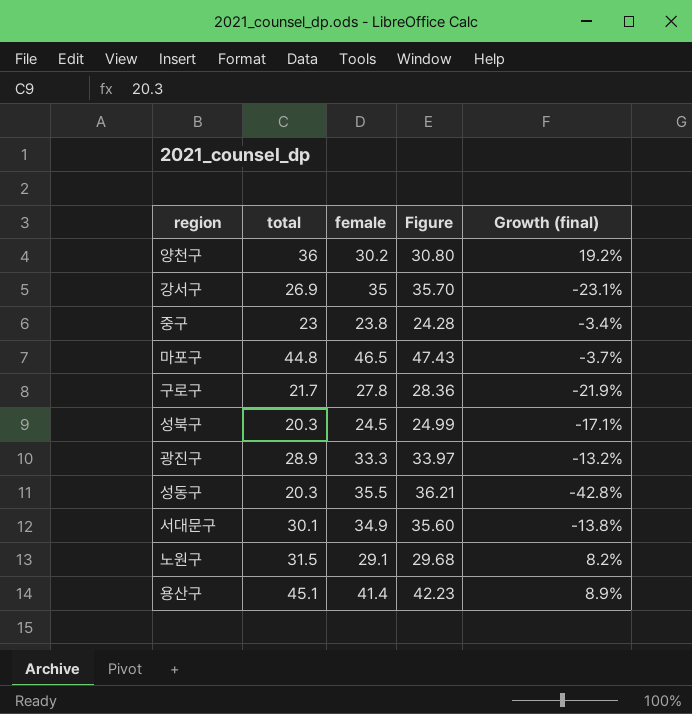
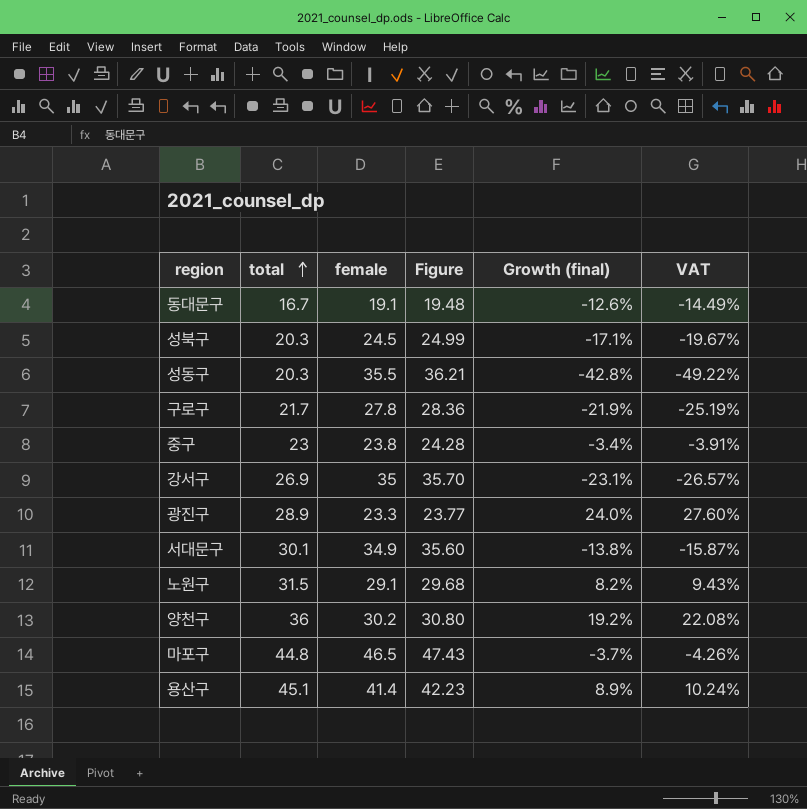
row order: none -> total ascending
column VAT | formula: none -> [Growth (final)] * 1.15
row 동대문구: none -> 16.7 | 19.1 | 19.48 | -12.6% | -14.49%
광진구 | female: 33.3 -> 23.3
광진구 | Figure: 33.97 -> 23.77
광진구 | Growth (final): -13.2% -> 24.0%

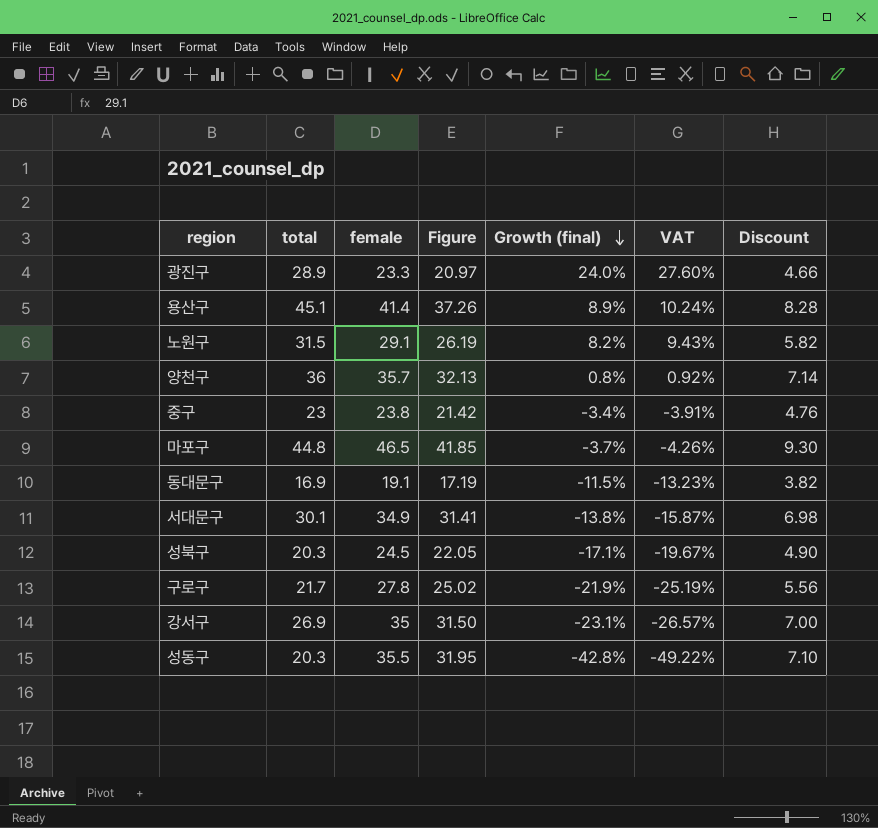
row order: total ascending -> Growth (final) descending
column Figure | formula: [female] * 1.02 -> [female] * 0.9
column Discount | formula: none -> [female] * 0.2
양천구 | female: 30.2 -> 35.7
양천구 | Growth (final): 19.2% -> 0.8%
양천구 | VAT: 22.08% -> 0.92%
동대문구 | total: 16.7 -> 16.9
동대문구 | Growth (final): -12.6% -> -11.5%
동대문구 | VAT: -14.49% -> -13.23%

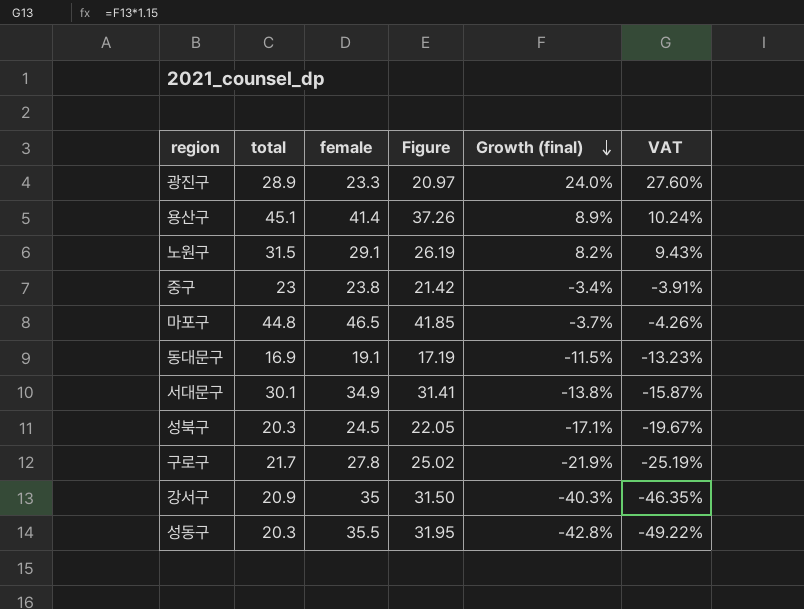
column Discount | formula: [female] * 0.2 -> none
row 양천구: 36 | 35.7 | 32.13 | 0.8% | 0.92% | 7.14 -> none
강서구 | total: 26.9 -> 20.9
강서구 | Growth (final): -23.1% -> -40.3%
강서구 | VAT: -26.57% -> -46.35%

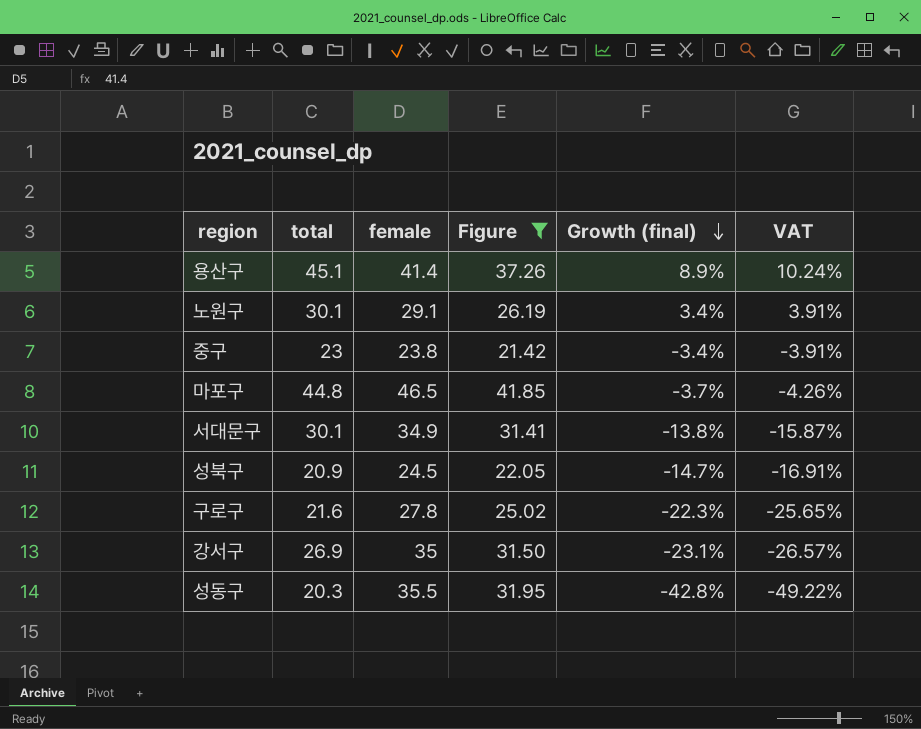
filter: none -> Figure >= 21.42
노원구 | total: 31.5 -> 30.1
노원구 | Growth (final): 8.2% -> 3.4%
노원구 | VAT: 9.43% -> 3.91%
성북구 | total: 20.3 -> 20.9
성북구 | Growth (final): -17.1% -> -14.7%
성북구 | VAT: -19.67% -> -16.91%
구로구 | total: 21.7 -> 21.6
구로구 | Growth (final): -21.9% -> -22.3%
구로구 | VAT: -25.19% -> -25.65%
강서구 | total: 20.9 -> 26.9
강서구 | Growth (final): -40.3% -> -23.1%
강서구 | VAT: -46.35% -> -26.57%

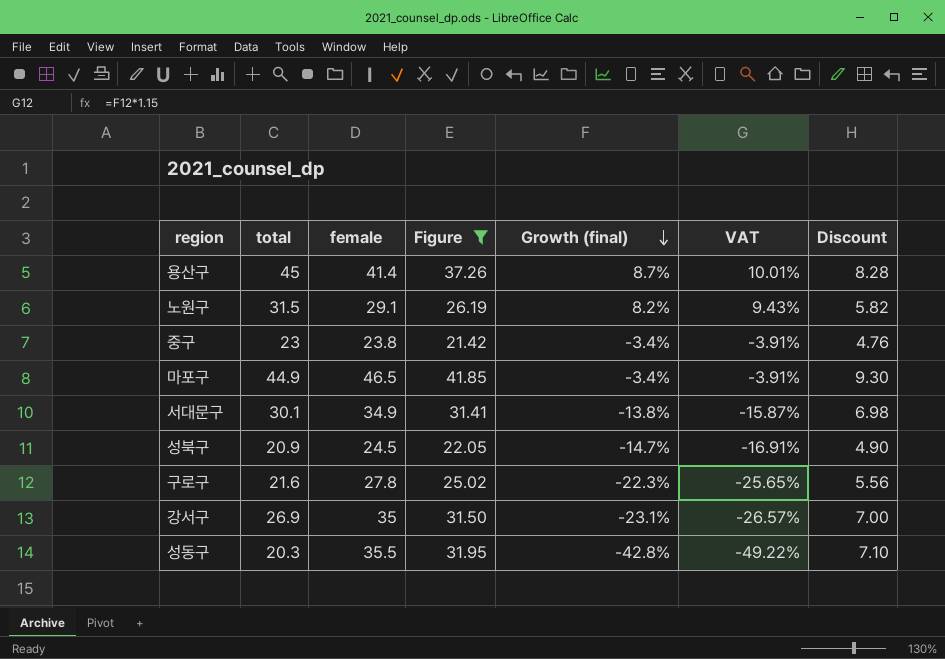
column Discount | formula: none -> [female] * 0.2
용산구 | total: 45.1 -> 45
용산구 | Growth (final): 8.9% -> 8.7%
용산구 | VAT: 10.24% -> 10.01%
노원구 | total: 30.1 -> 31.5
노원구 | Growth (final): 3.4% -> 8.2%
노원구 | VAT: 3.91% -> 9.43%
마포구 | total: 44.8 -> 44.9
마포구 | Growth (final): -3.7% -> -3.4%
마포구 | VAT: -4.26% -> -3.91%

